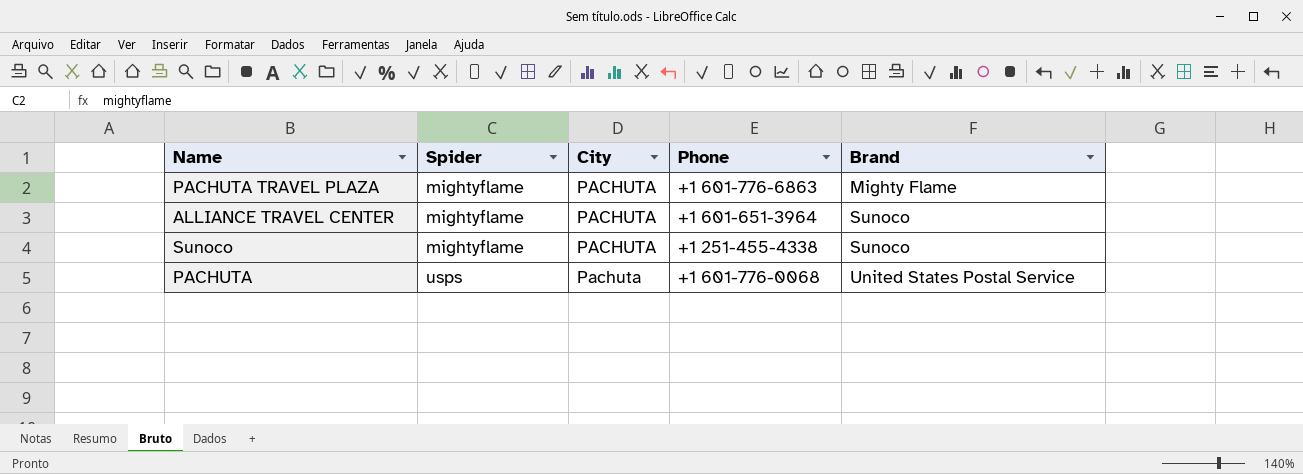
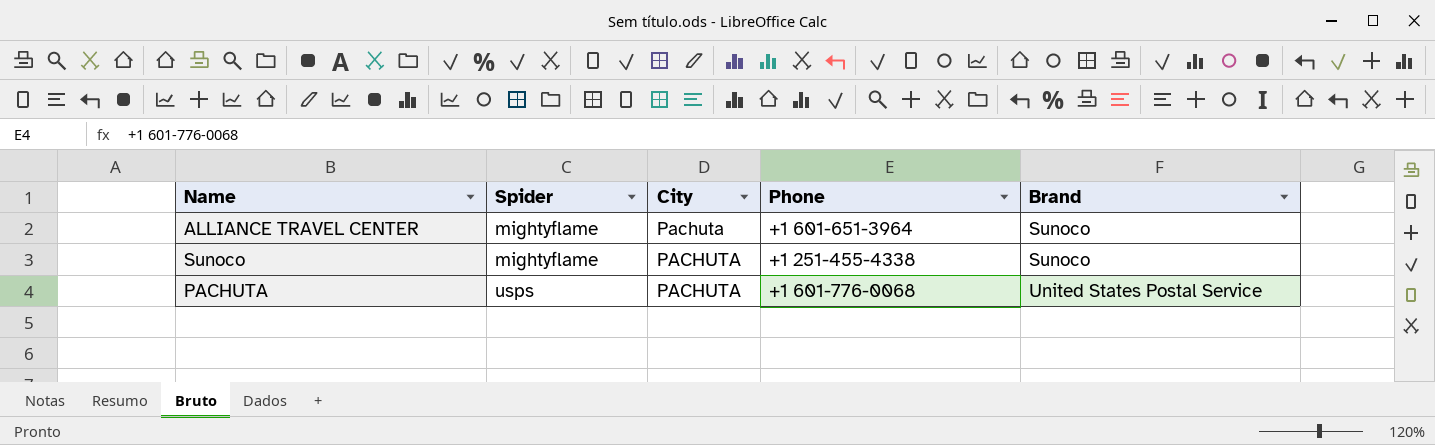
row PACHUTA TRAVEL PLAZA: mightyflame | PACHUTA | +1 601-776-6863 | Mighty Flame -> none
ALLIANCE TRAVEL CENTER | City: PACHUTA -> Pachuta
PACHUTA | City: Pachuta -> PACHUTA

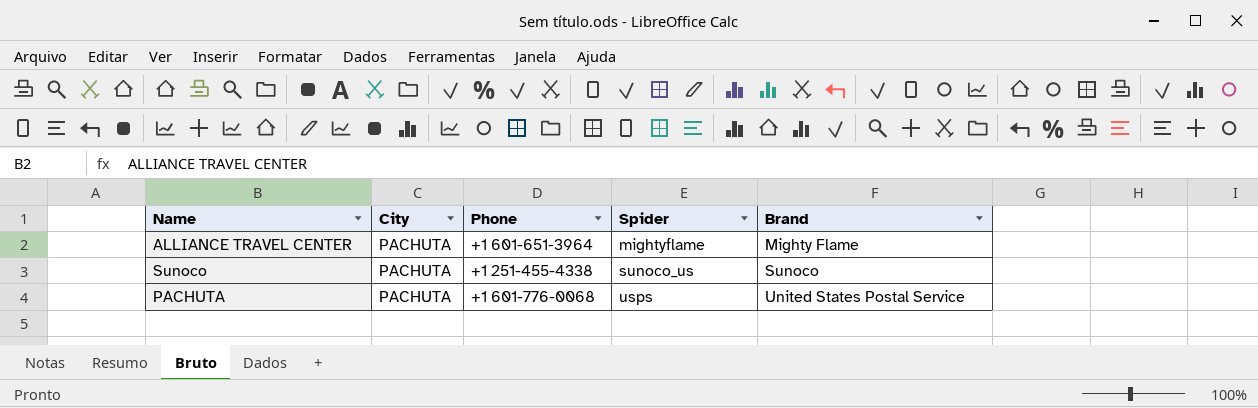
column Spider | position: 2 -> 4
ALLIANCE TRAVEL CENTER | City: Pachuta -> PACHUTA
ALLIANCE TRAVEL CENTER | Brand: Sunoco -> Mighty Flame
Sunoco | Spider: mightyflame -> sunoco_us

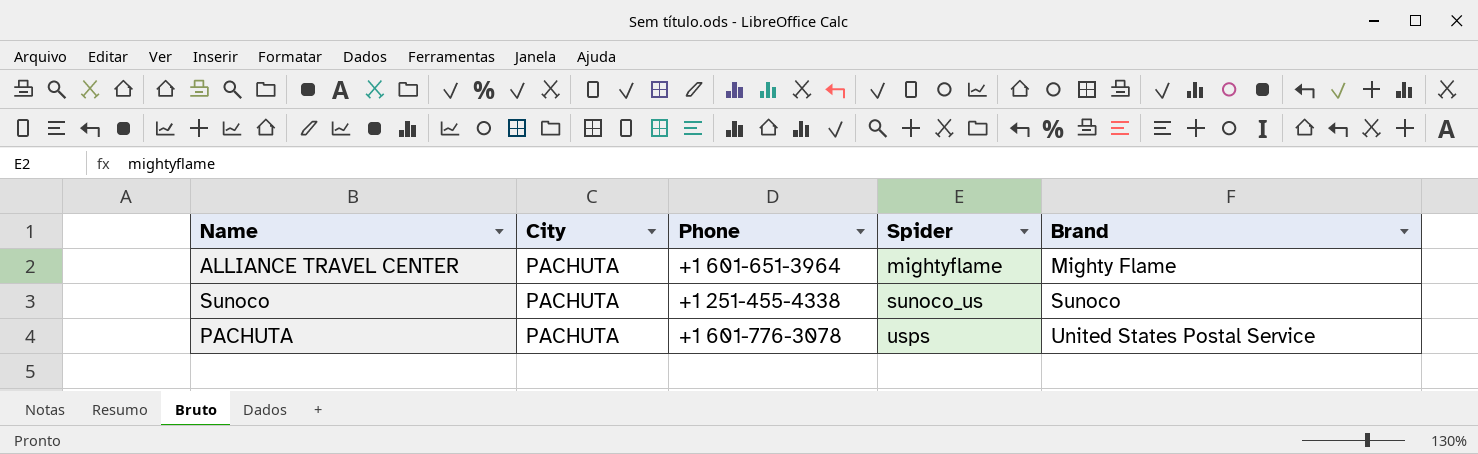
PACHUTA | Phone: +1 601-776-0068 -> +1 601-776-3078

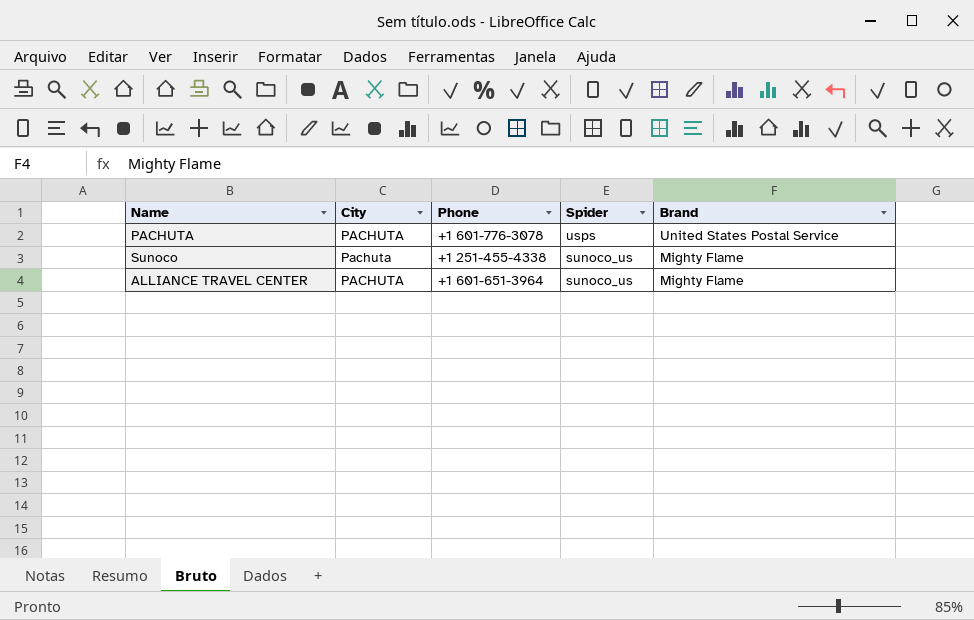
row order: Spider ascending -> Spider descending
Sunoco | City: PACHUTA -> Pachuta
Sunoco | Brand: Sunoco -> Mighty Flame
ALLIANCE TRAVEL CENTER | Spider: mightyflame -> sunoco_us

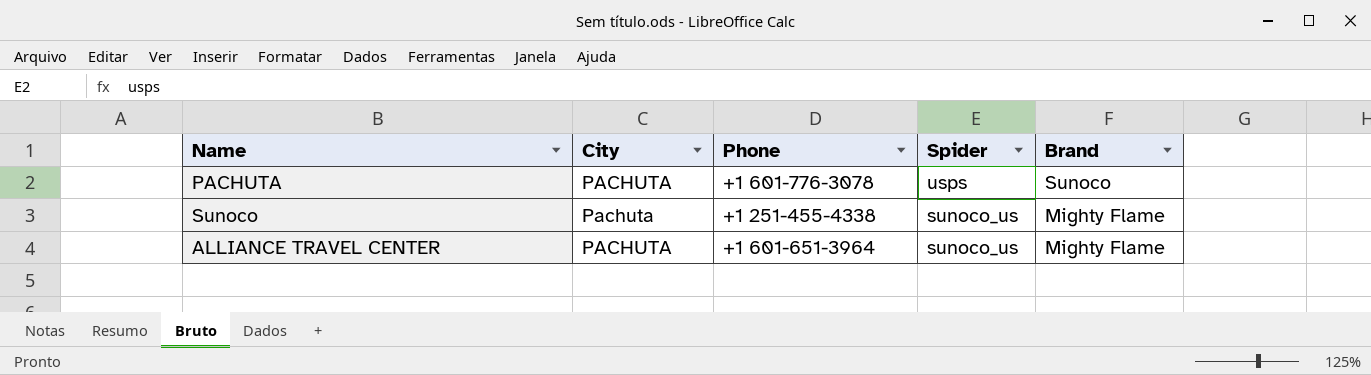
PACHUTA | Brand: United States Postal Service -> Sunoco

